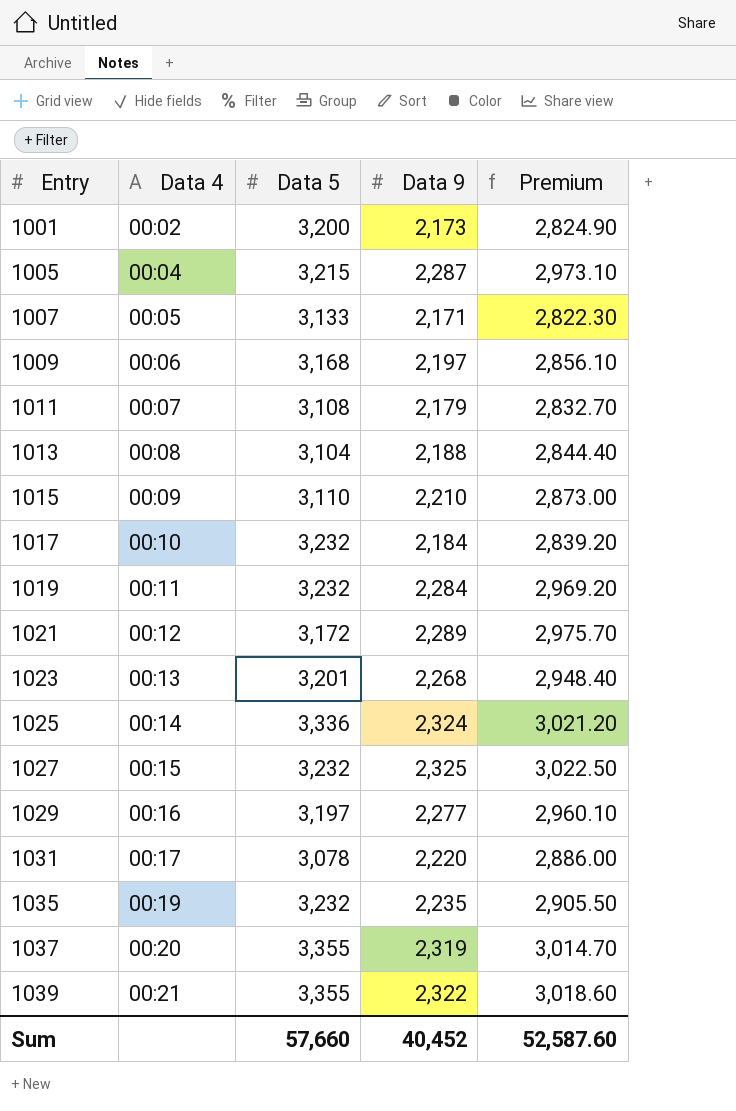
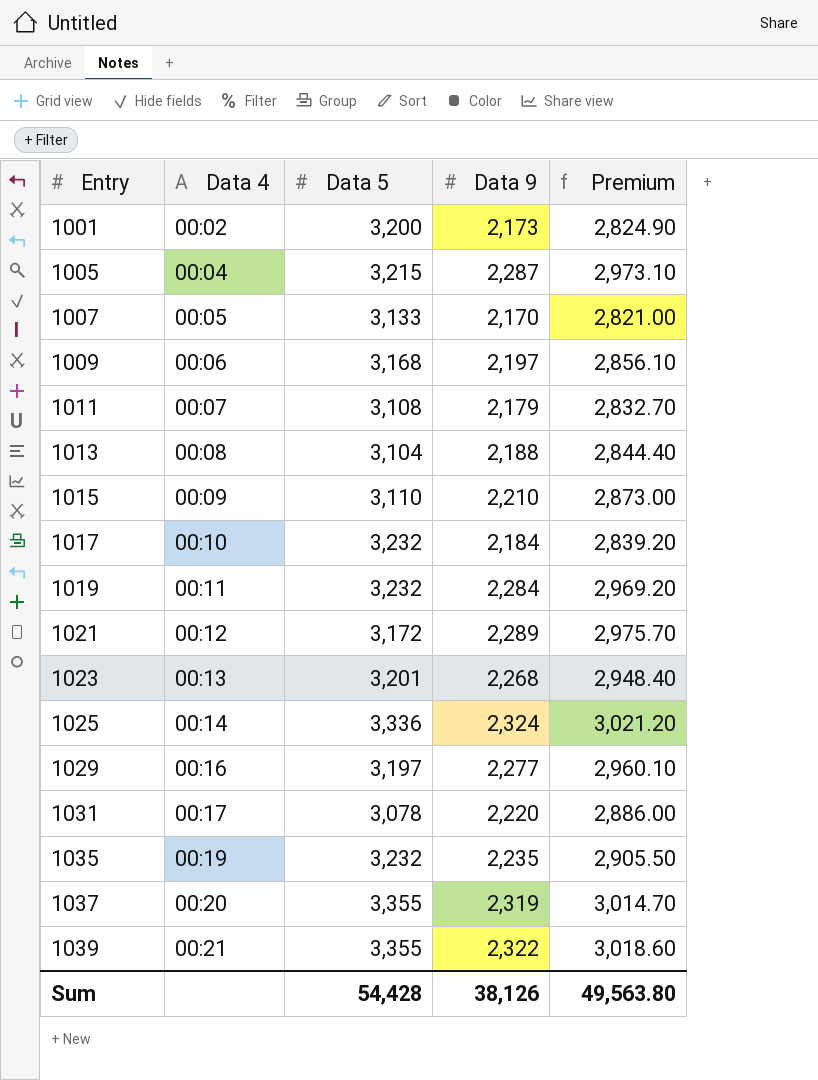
row 1027: 00:15 | 3,232 | 2,325 | 3,022.50 -> none
1007 | Data 9: 2,171 -> 2,170
1007 | Premium: 2,822.30 -> 2,821.00
Sum | Data 5: 57,660 -> 54,428
Sum | Data 9: 40,452 -> 38,126
Sum | Premium: 52,587.60 -> 49,563.80

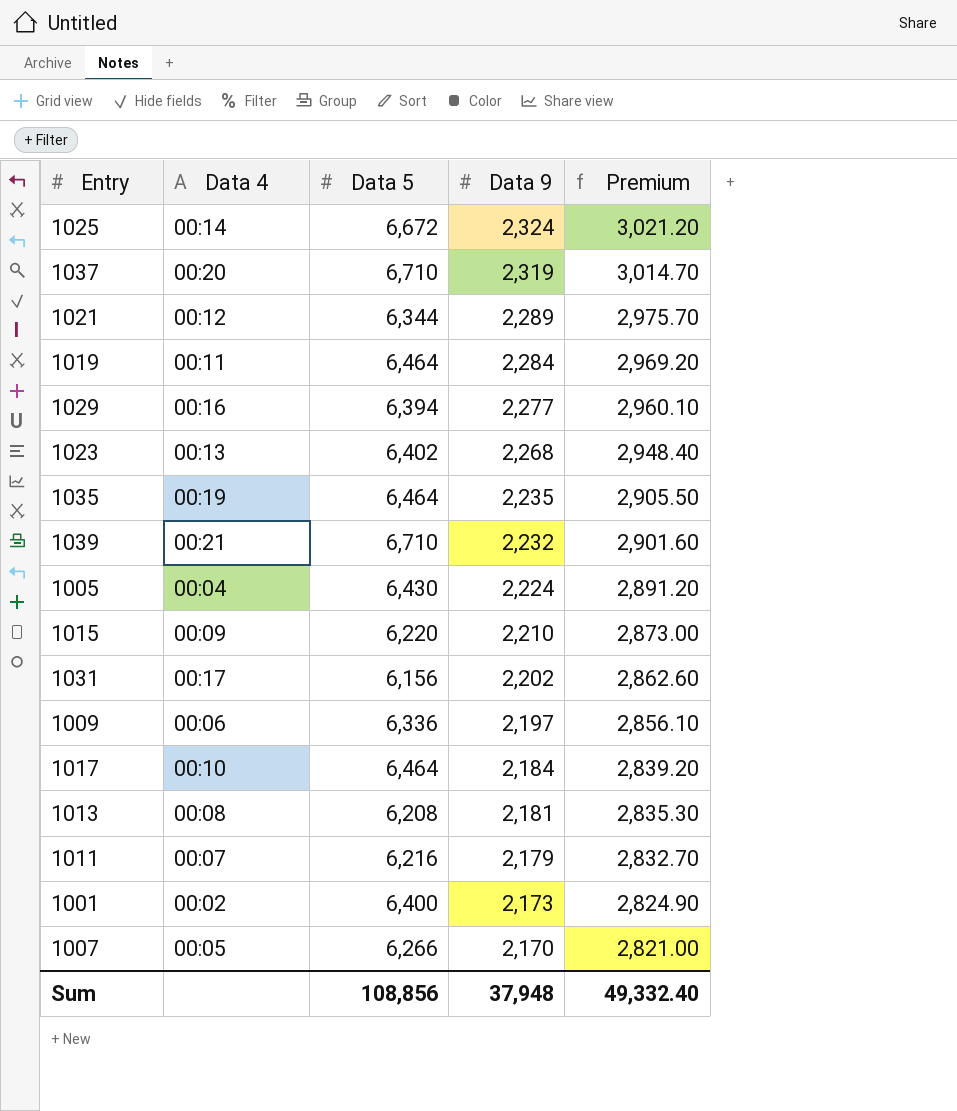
row order: Entry ascending -> Data 9 descending
1025 | Data 5: 3,336 -> 6,672
1037 | Data 5: 3,355 -> 6,710
1021 | Data 5: 3,172 -> 6,344
1019 | Data 5: 3,232 -> 6,464
1029 | Data 5: 3,197 -> 6,394
1023 | Data 5: 3,201 -> 6,402
1035 | Data 5: 3,232 -> 6,464
1039 | Data 5: 3,355 -> 6,710
1039 | Data 9: 2,322 -> 2,232
1039 | Premium: 3,018.60 -> 2,901.60
1005 | Data 5: 3,215 -> 6,430
1005 | Data 9: 2,287 -> 2,224
1005 | Premium: 2,973.10 -> 2,891.20
1015 | Data 5: 3,110 -> 6,220
1031 | Data 5: 3,078 -> 6,156
1031 | Data 9: 2,220 -> 2,202
1031 | Premium: 2,886.00 -> 2,862.60
1009 | Data 5: 3,168 -> 6,336
1017 | Data 5: 3,232 -> 6,464
1013 | Data 5: 3,104 -> 6,208
1013 | Data 9: 2,188 -> 2,181
1013 | Premium: 2,844.40 -> 2,835.30
1011 | Data 5: 3,108 -> 6,216
1001 | Data 5: 3,200 -> 6,400
1007 | Data 5: 3,133 -> 6,266
Sum | Data 5: 54,428 -> 108,856
Sum | Data 9: 38,126 -> 37,948
Sum | Premium: 49,563.80 -> 49,332.40

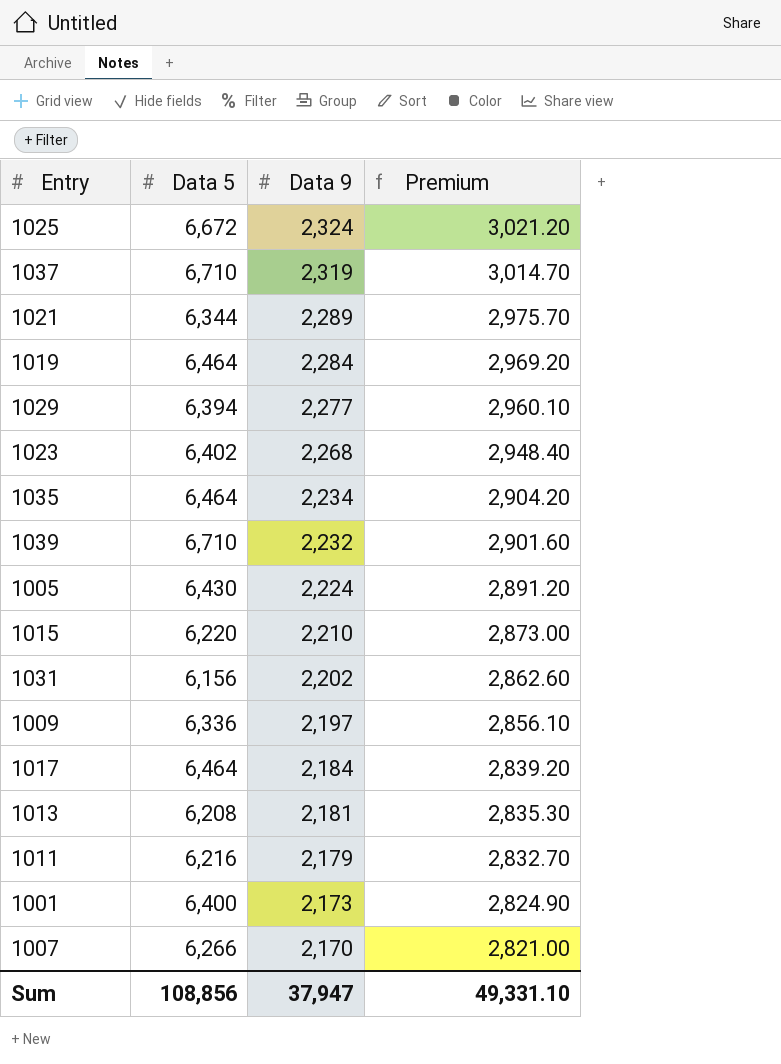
column Data 4 | position: 2 -> none
1035 | Data 9: 2,235 -> 2,234
1035 | Premium: 2,905.50 -> 2,904.20
Sum | Data 9: 37,948 -> 37,947
Sum | Premium: 49,332.40 -> 49,331.10

